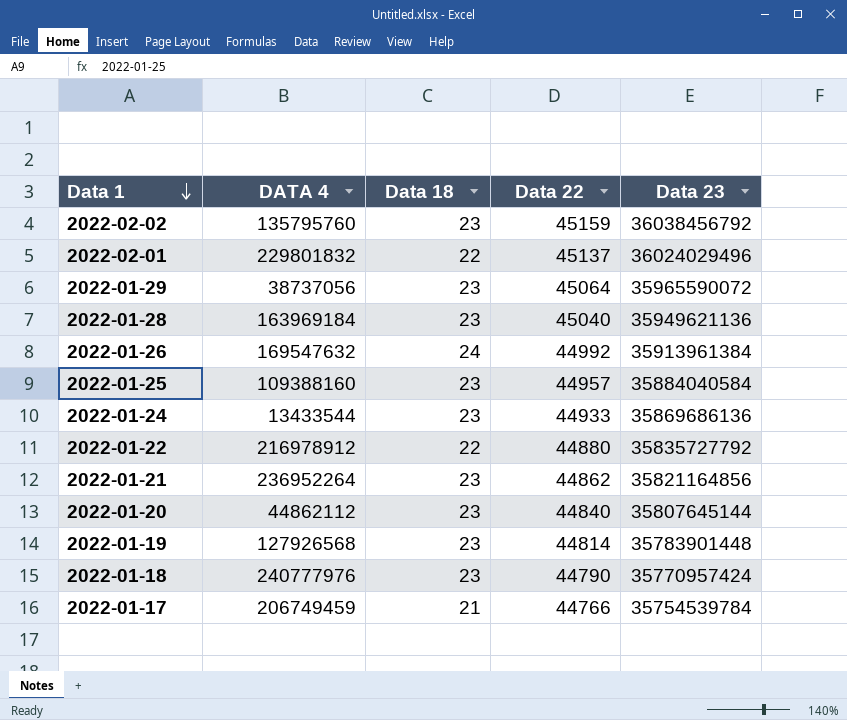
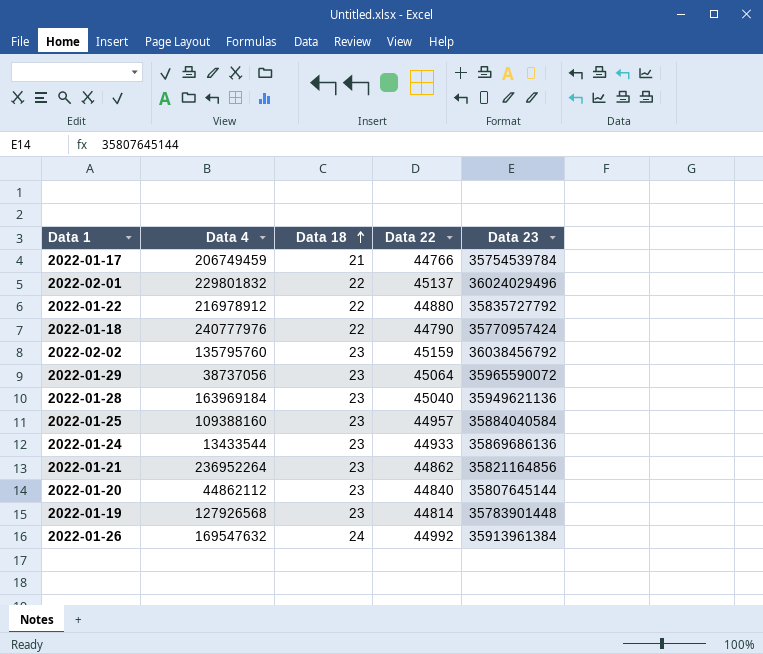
row order: Data 1 descending -> Data 18 ascending
column name: DATA 4 -> Data 4
2022-01-18 | Data 18: 23 -> 22

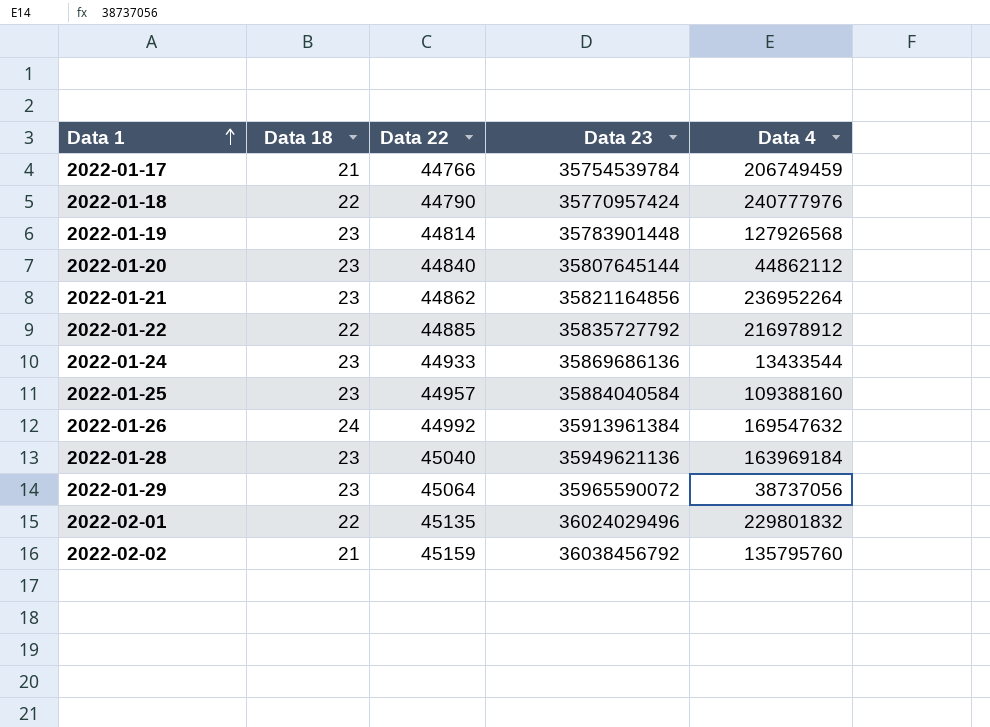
row order: Data 18 ascending -> Data 1 ascending
column Data 4 | position: 2 -> 5
2022-01-22 | Data 22: 44880 -> 44885
2022-02-01 | Data 22: 45137 -> 45135
2022-02-02 | Data 18: 23 -> 21

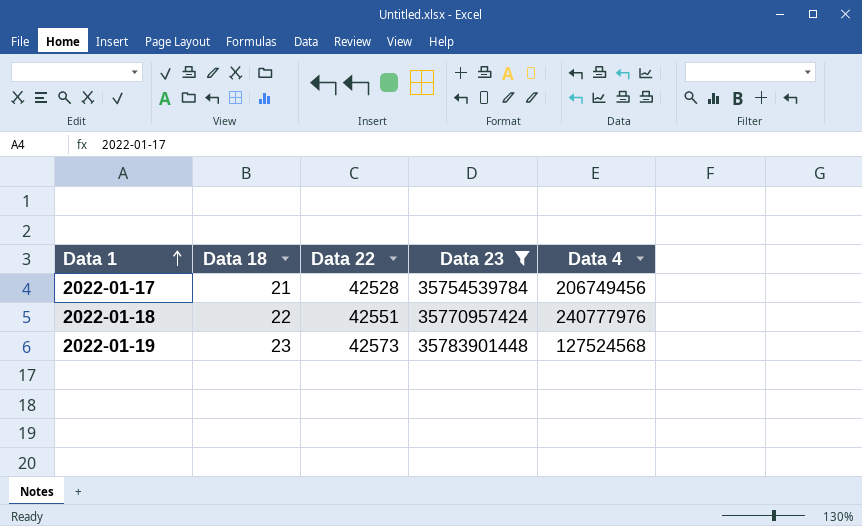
filter: none -> Data 23 <= 35783901448
2022-01-17 | Data 22: 44766 -> 42528
2022-01-17 | Data 4: 206749459 -> 206749456
2022-01-18 | Data 22: 44790 -> 42551
2022-01-19 | Data 22: 44814 -> 42573
2022-01-19 | Data 4: 127926568 -> 127524568

